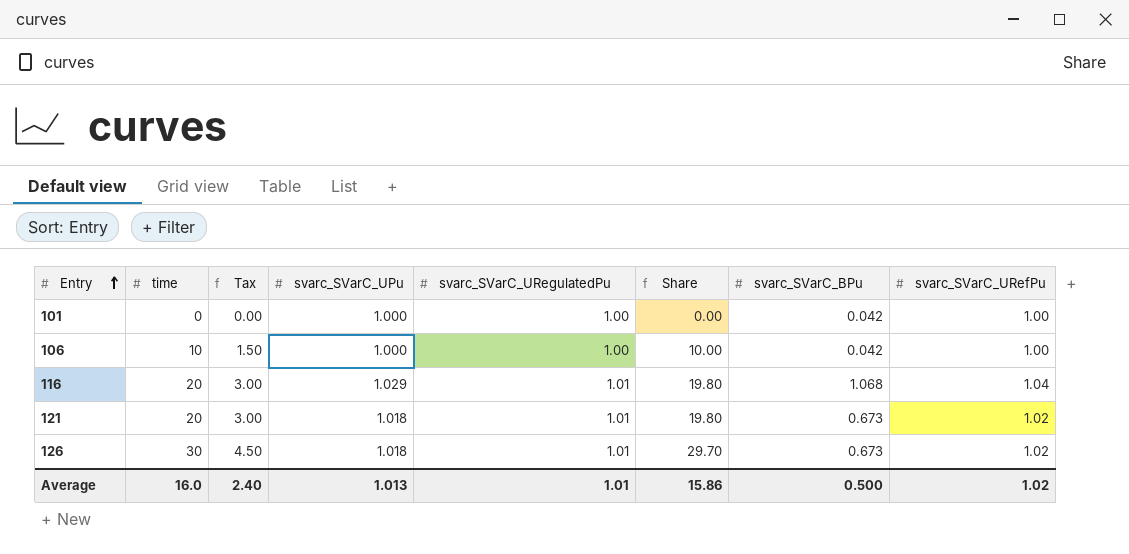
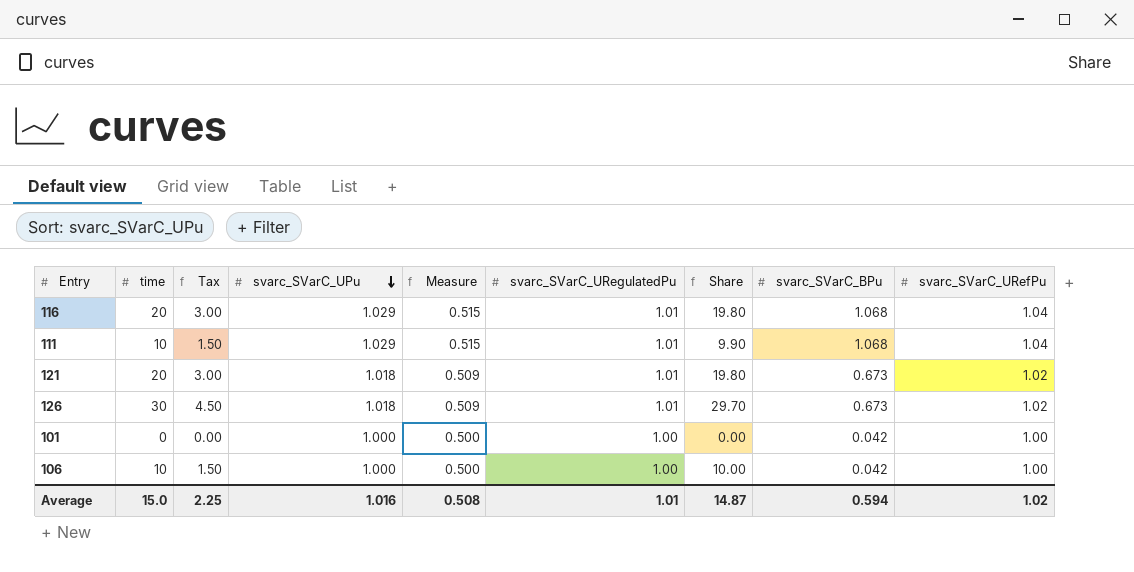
row order: Entry ascending -> svarc_SVarC_UPu descending
column Measure | formula: none -> [svarc_SVarC_UPu] * 0.5
row 111: none -> 10 | 1.50 | 1.029 | 0.515 | 1.01 | 9.90 | 1.068 | 1.04
Average | time: 16.0 -> 15.0
Average | Tax: 2.40 -> 2.25
Average | svarc_SVarC_UPu: 1.013 -> 1.016
Average | Share: 15.86 -> 14.87
Average | svarc_SVarC_BPu: 0.500 -> 0.594

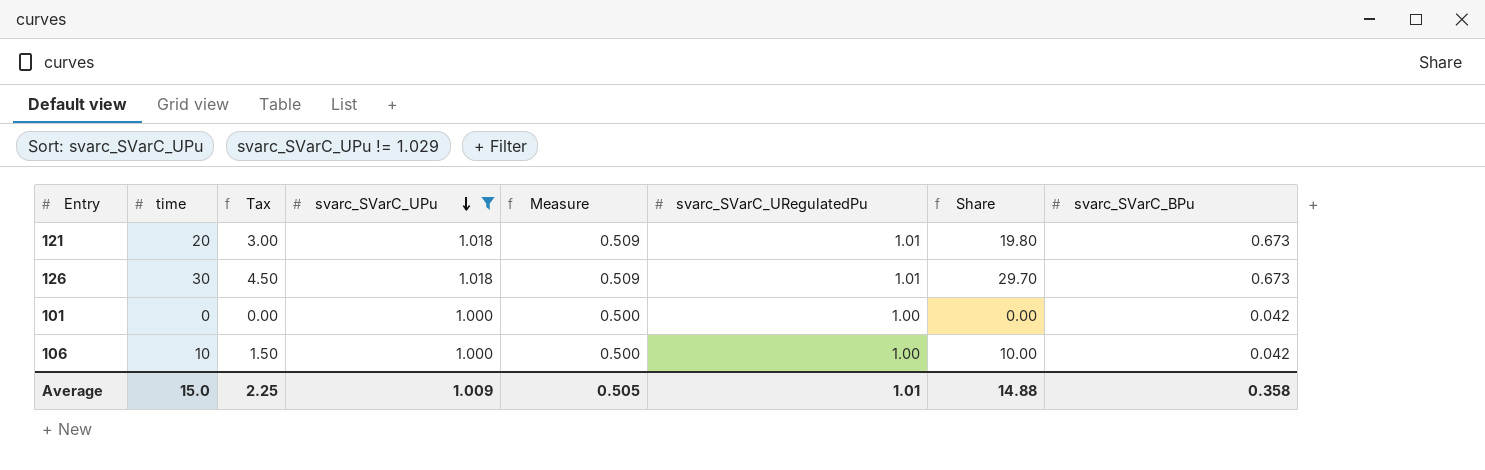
filter: none -> svarc_SVarC_UPu != 1.029
column svarc_SVarC_URefPu | position: 9 -> none
Average | svarc_SVarC_UPu: 1.016 -> 1.009
Average | Measure: 0.508 -> 0.505
Average | Share: 14.87 -> 14.88
Average | svarc_SVarC_BPu: 0.594 -> 0.358

